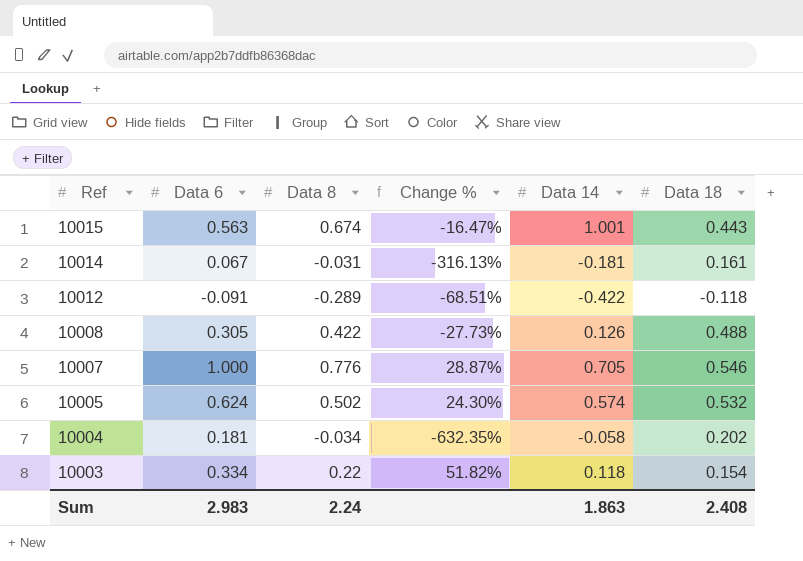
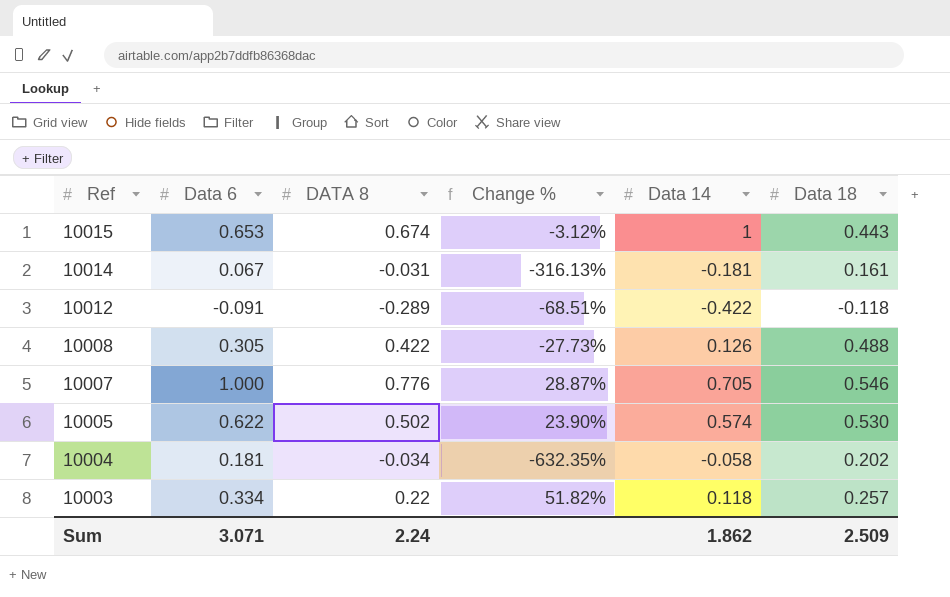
column name: Data 8 -> DATA 8
10015 | Data 6: 0.563 -> 0.653
10015 | Change %: -16.47% -> -3.12%
10015 | Data 14: 1.001 -> 1
10005 | Data 6: 0.624 -> 0.622
10005 | Change %: 24.30% -> 23.90%
10005 | Data 18: 0.532 -> 0.530
10003 | Data 18: 0.154 -> 0.257
Sum | Data 6: 2.983 -> 3.071
Sum | Data 14: 1.863 -> 1.862
Sum | Data 18: 2.408 -> 2.509

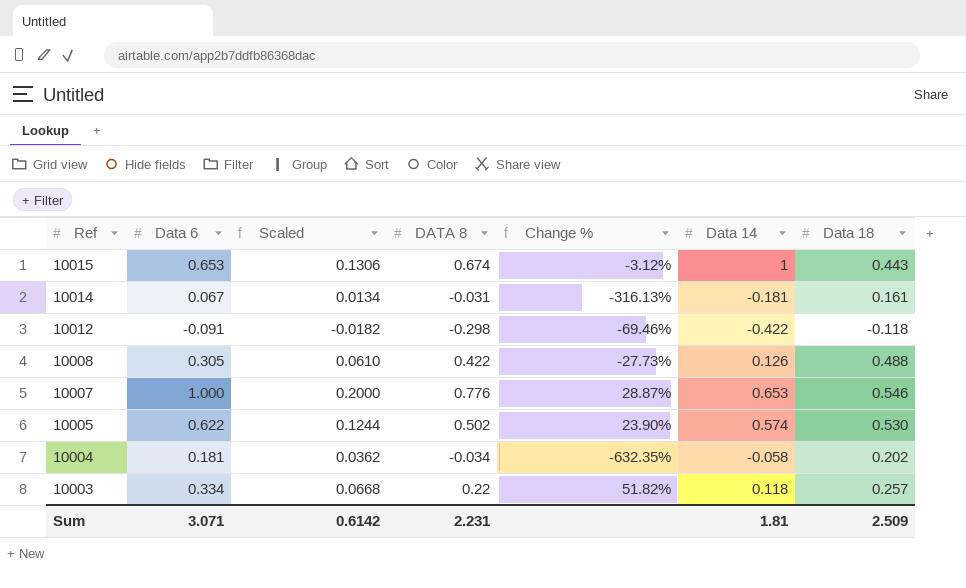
column Scaled | formula: none -> [Data 6] * 0.2
10012 | DATA 8: -0.289 -> -0.298
10012 | Change %: -68.51% -> -69.46%
10007 | Data 14: 0.705 -> 0.653
Sum | DATA 8: 2.24 -> 2.231
Sum | Data 14: 1.862 -> 1.81

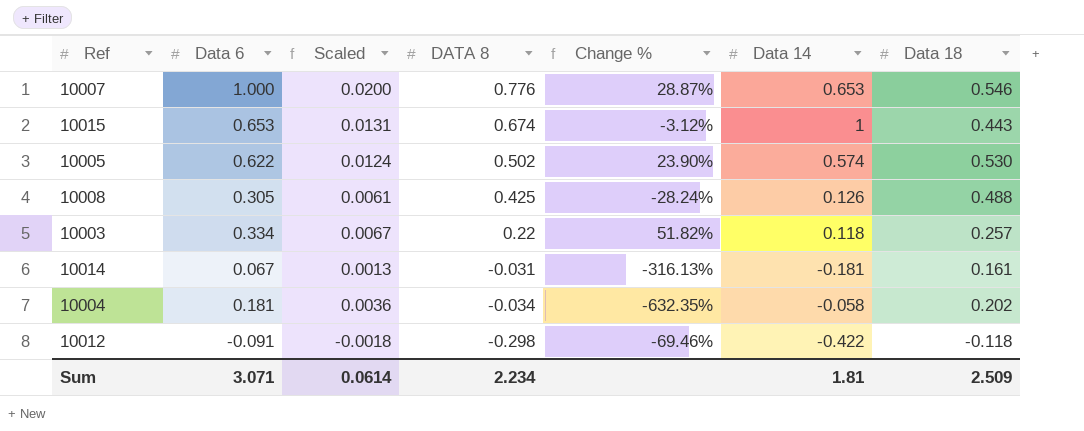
row order: Ref descending -> DATA 8 descending
column Scaled | formula: [Data 6] * 0.2 -> [Data 6] * 0.02
10008 | DATA 8: 0.422 -> 0.425
10008 | Change %: -27.73% -> -28.24%
Sum | Scaled: 0.6142 -> 0.0614
Sum | DATA 8: 2.231 -> 2.234

